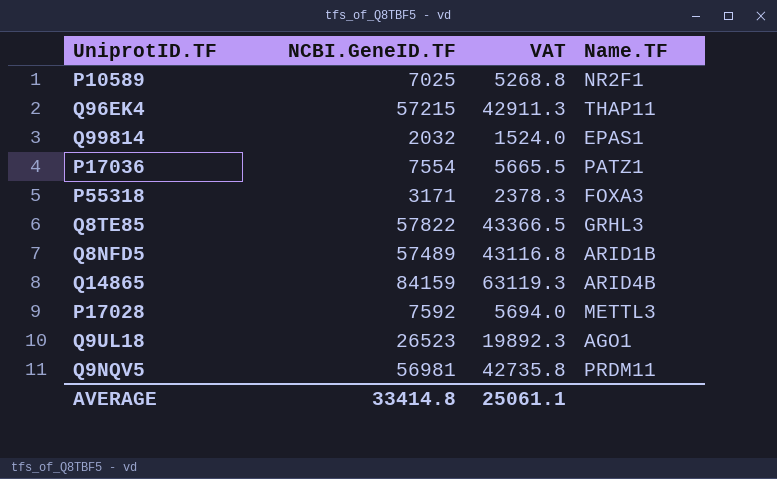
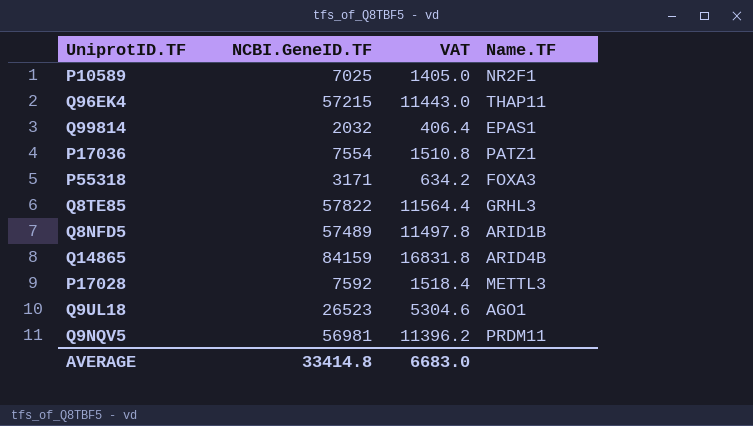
column VAT | formula: [NCBI.GeneID.TF] * 0.75 -> [NCBI.GeneID.TF] * 0.2
AVERAGE | VAT: 25061.1 -> 6683.0

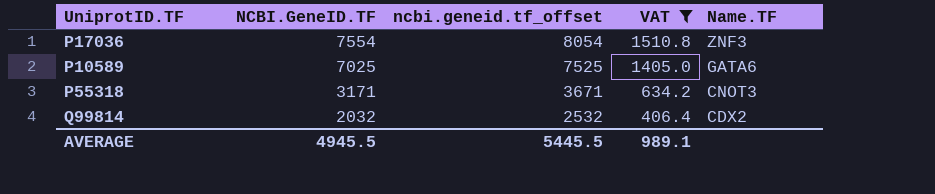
filter: none -> VAT <= 1510.8
row order: none -> NCBI.GeneID.TF descending
column ncbi.geneid.tf_offset | formula: none -> [NCBI.GeneID.TF] + 500
P17036 | Name.TF: PATZ1 -> ZNF3
P10589 | Name.TF: NR2F1 -> GATA6
P55318 | Name.TF: FOXA3 -> CNOT3
Q99814 | Name.TF: EPAS1 -> CDX2
AVERAGE | NCBI.GeneID.TF: 33414.8 -> 4945.5
AVERAGE | VAT: 6683.0 -> 989.1

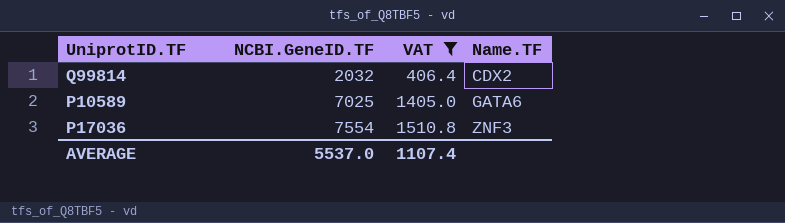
row order: NCBI.GeneID.TF descending -> NCBI.GeneID.TF ascending
column ncbi.geneid.tf_offset | formula: [NCBI.GeneID.TF] + 500 -> none
row P55318: 3171 | 3671 | 634.2 | CNOT3 -> none
AVERAGE | NCBI.GeneID.TF: 4945.5 -> 5537.0
AVERAGE | VAT: 989.1 -> 1107.4

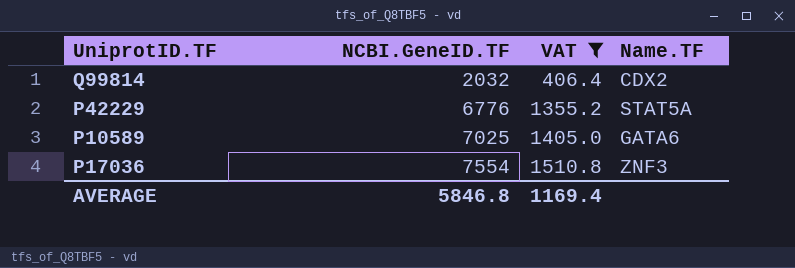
row P42229: none -> 6776 | 1355.2 | STAT5A
AVERAGE | NCBI.GeneID.TF: 5537.0 -> 5846.8
AVERAGE | VAT: 1107.4 -> 1169.4

